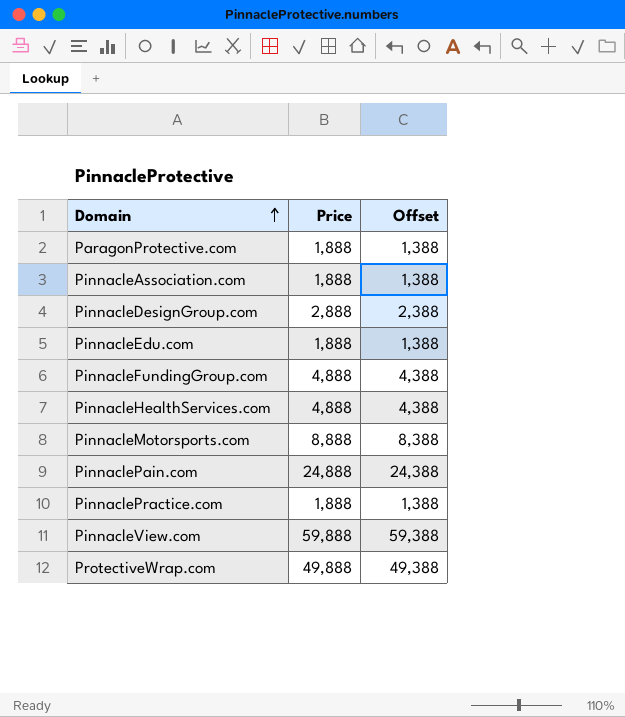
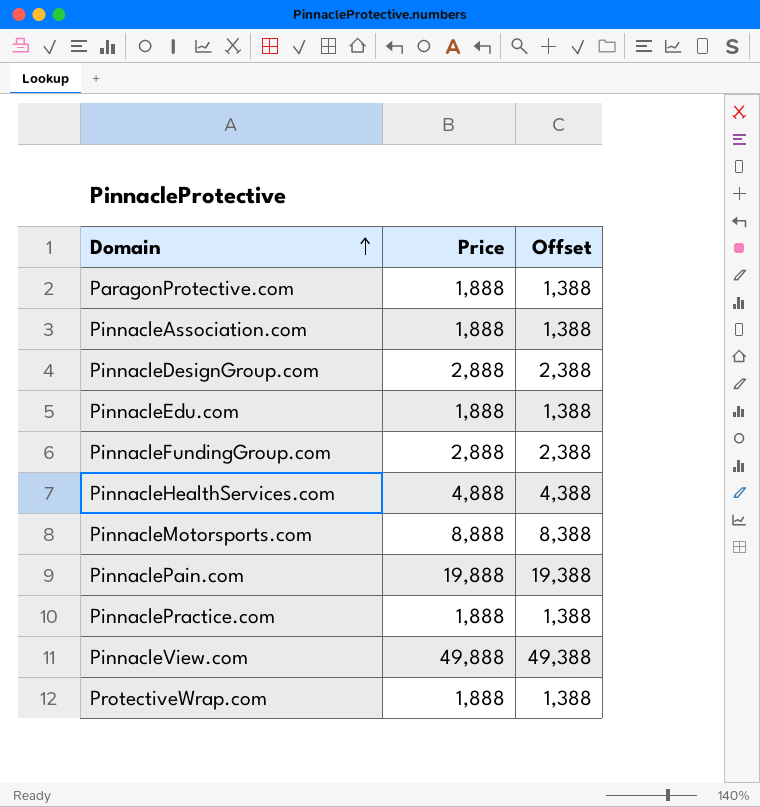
PinnacleFundingGroup.com | Price: 4,888 -> 2,888
PinnacleFundingGroup.com | Offset: 4,388 -> 2,388
PinnaclePain.com | Price: 24,888 -> 19,888
PinnaclePain.com | Offset: 24,388 -> 19,388
PinnacleView.com | Price: 59,888 -> 49,888
PinnacleView.com | Offset: 59,388 -> 49,388
ProtectiveWrap.com | Price: 49,888 -> 1,888
ProtectiveWrap.com | Offset: 49,388 -> 1,388

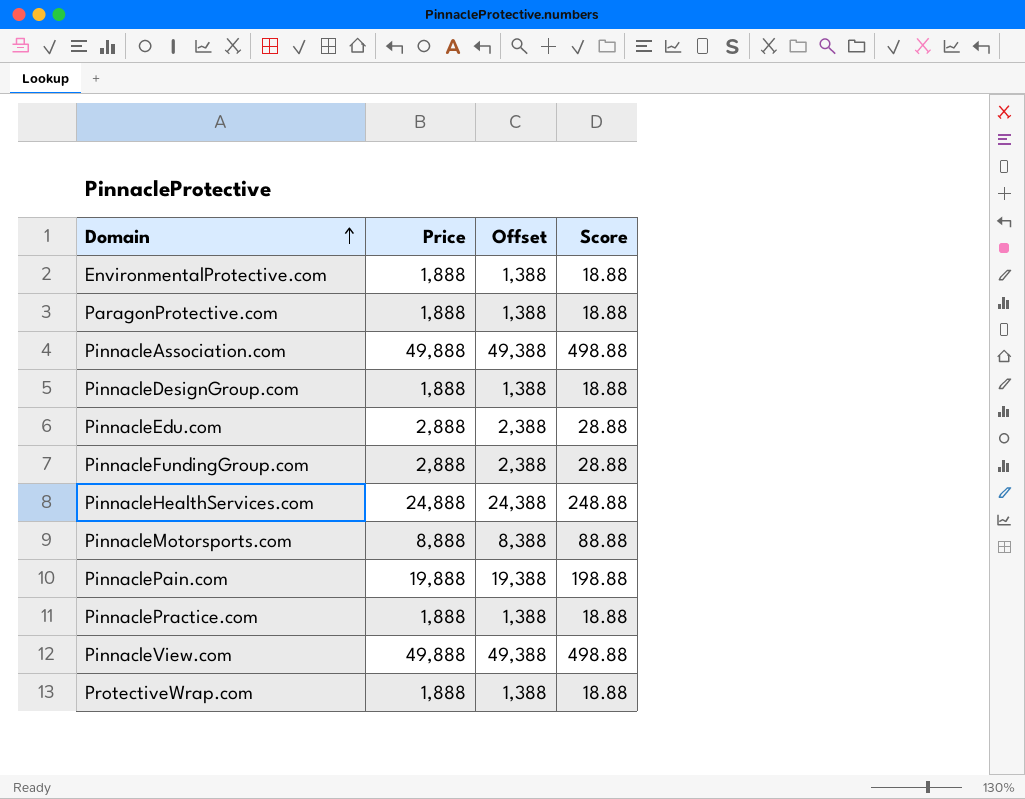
column Score | formula: none -> [Price] * 0.01
row EnvironmentalProtective.com: none -> 1,888 | 1,388 | 18.88
PinnacleAssociation.com | Price: 1,888 -> 49,888
PinnacleAssociation.com | Offset: 1,388 -> 49,388
PinnacleDesignGroup.com | Price: 2,888 -> 1,888
PinnacleDesignGroup.com | Offset: 2,388 -> 1,388
PinnacleEdu.com | Price: 1,888 -> 2,888
PinnacleEdu.com | Offset: 1,388 -> 2,388
PinnacleHealthServices.com | Price: 4,888 -> 24,888
PinnacleHealthServices.com | Offset: 4,388 -> 24,388

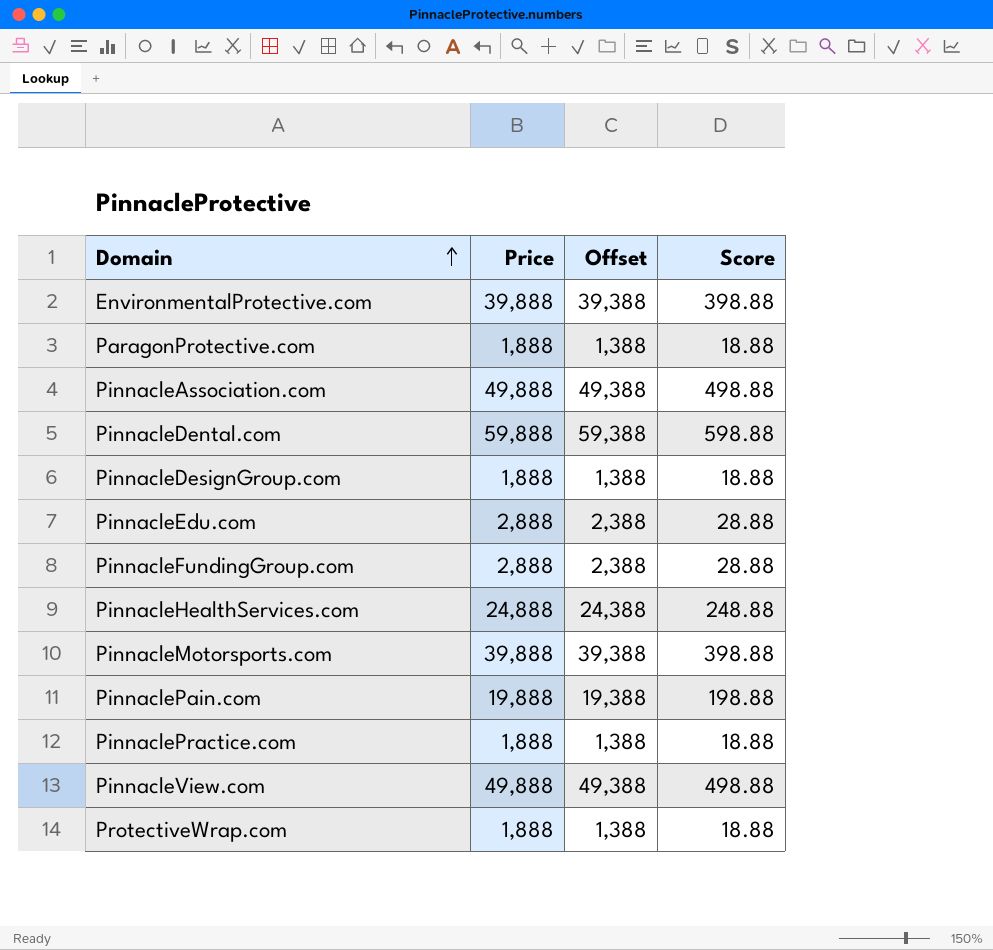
EnvironmentalProtective.com | Price: 1,888 -> 39,888
EnvironmentalProtective.com | Offset: 1,388 -> 39,388
EnvironmentalProtective.com | Score: 18.88 -> 398.88
row PinnacleDental.com: none -> 59,888 | 59,388 | 598.88
PinnacleMotorsports.com | Price: 8,888 -> 39,888
PinnacleMotorsports.com | Offset: 8,388 -> 39,388
PinnacleMotorsports.com | Score: 88.88 -> 398.88

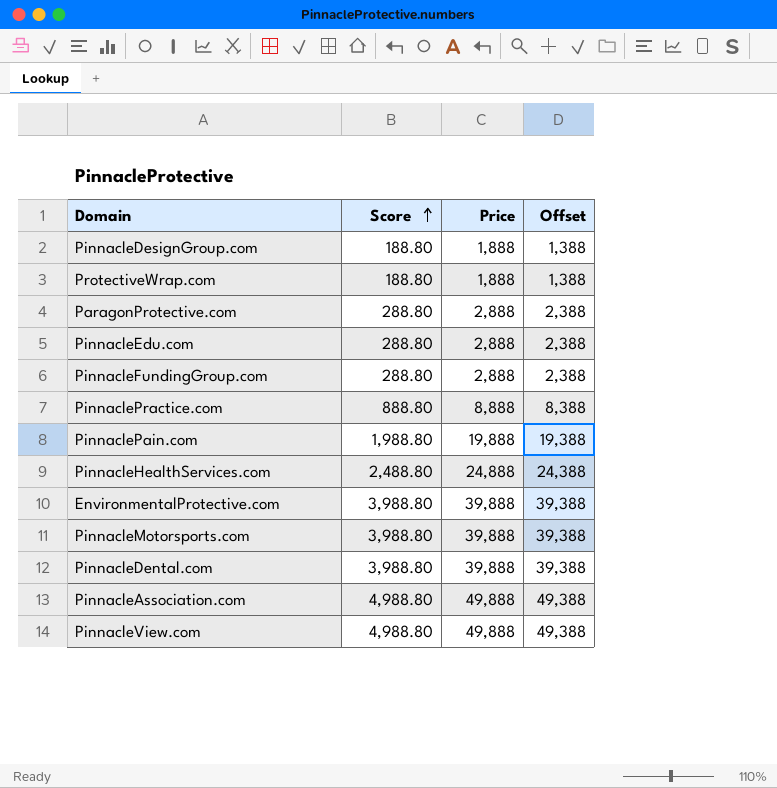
row order: Domain ascending -> Score ascending
column Score | formula: [Price] * 0.01 -> [Price] * 0.1
column Score | position: 4 -> 2
ParagonProtective.com | Price: 1,888 -> 2,888
ParagonProtective.com | Offset: 1,388 -> 2,388
PinnaclePractice.com | Price: 1,888 -> 8,888
PinnaclePractice.com | Offset: 1,388 -> 8,388
PinnacleDental.com | Price: 59,888 -> 39,888
PinnacleDental.com | Offset: 59,388 -> 39,388

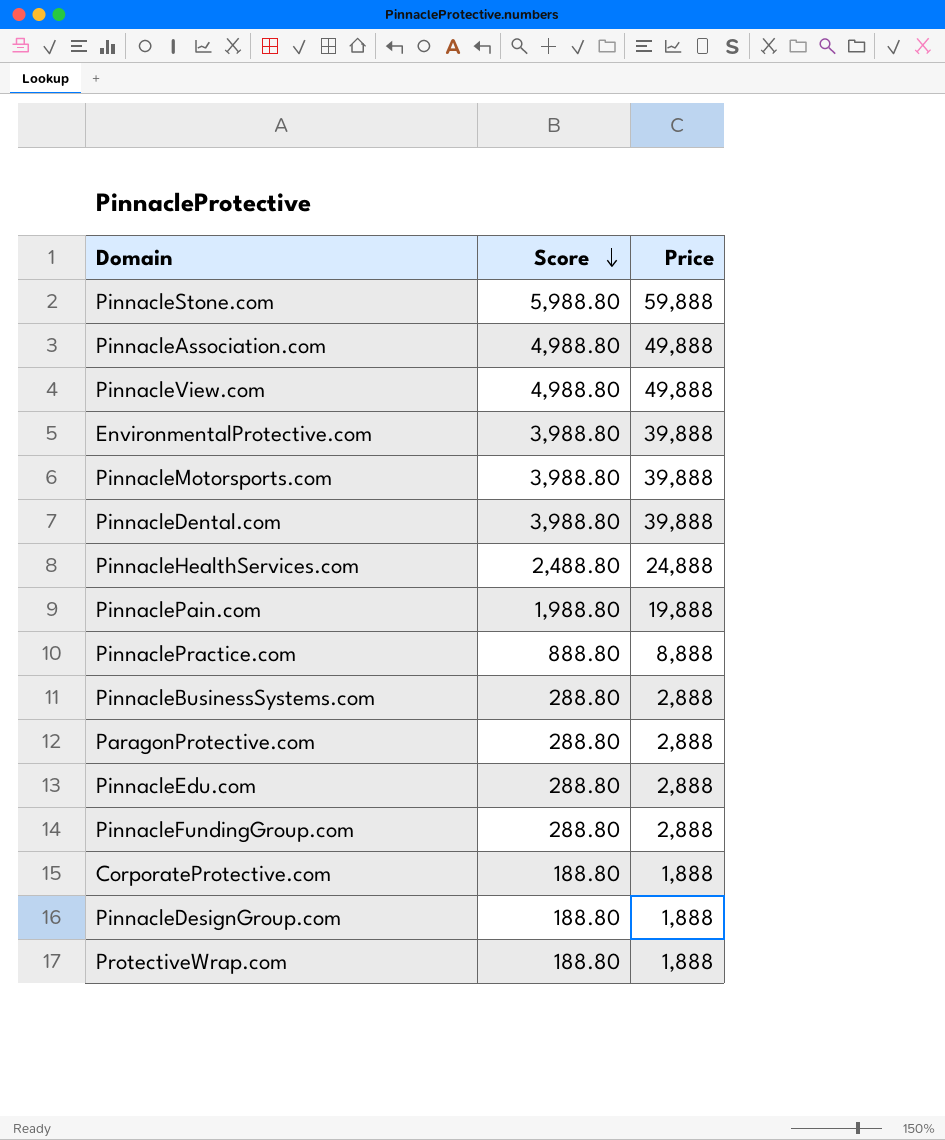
row order: Score ascending -> Score descending
column Offset | formula: [Price] - 500 -> none
row PinnacleStone.com: none -> 5,988.80 | 59,888
row PinnacleBusinessSystems.com: none -> 288.80 | 2,888
row CorporateProtective.com: none -> 188.80 | 1,888

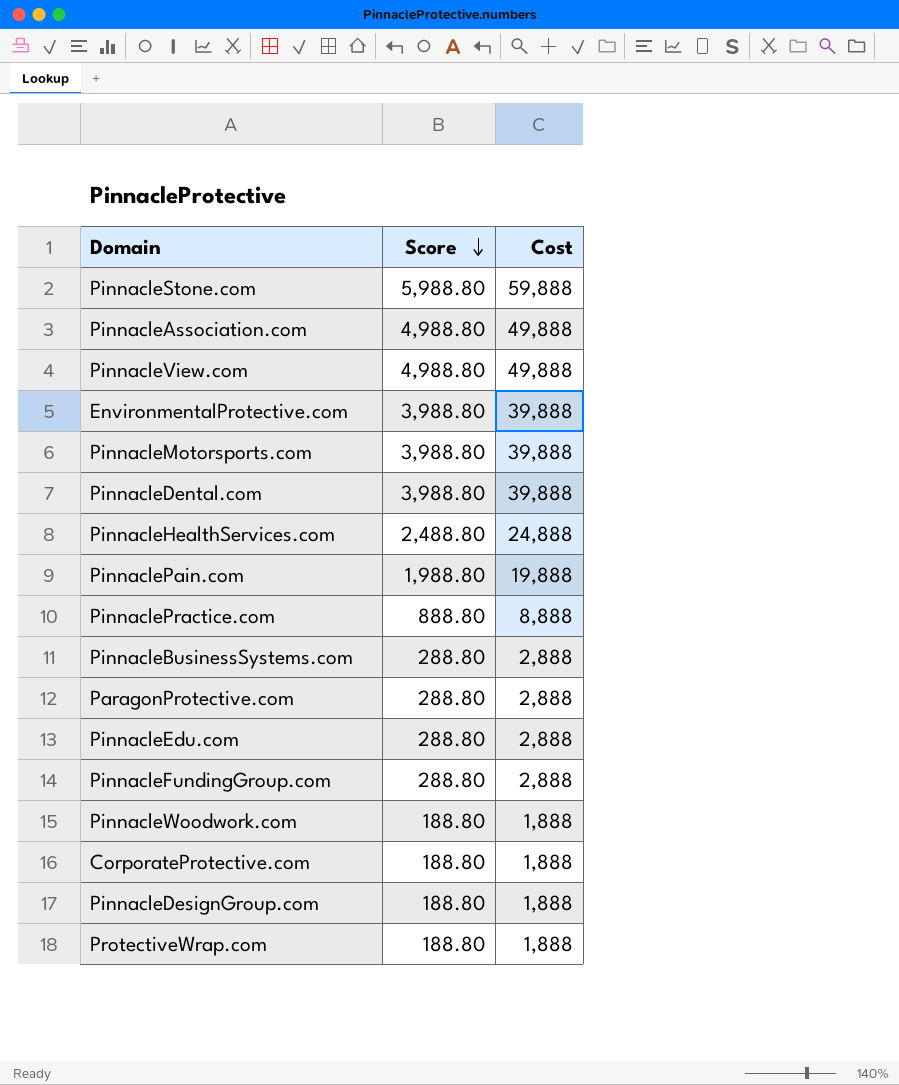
column name: Price -> Cost
row PinnacleWoodwork.com: none -> 188.80 | 1,888

